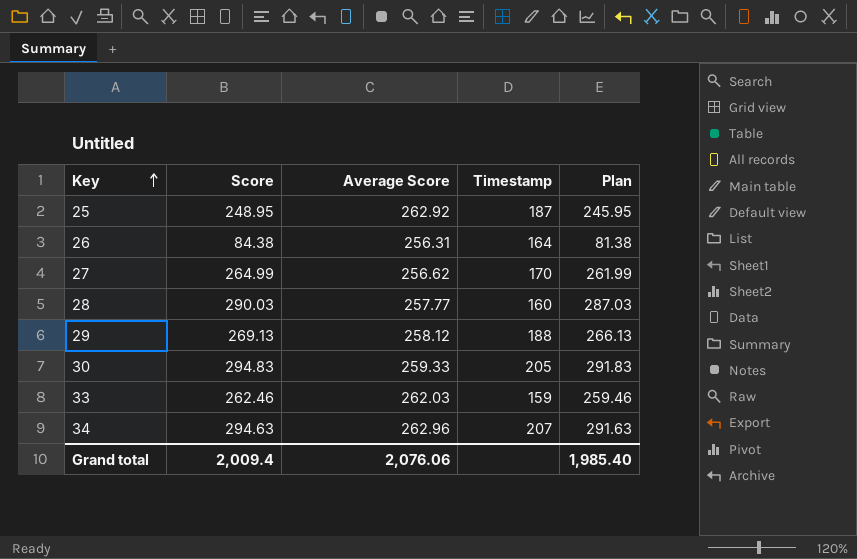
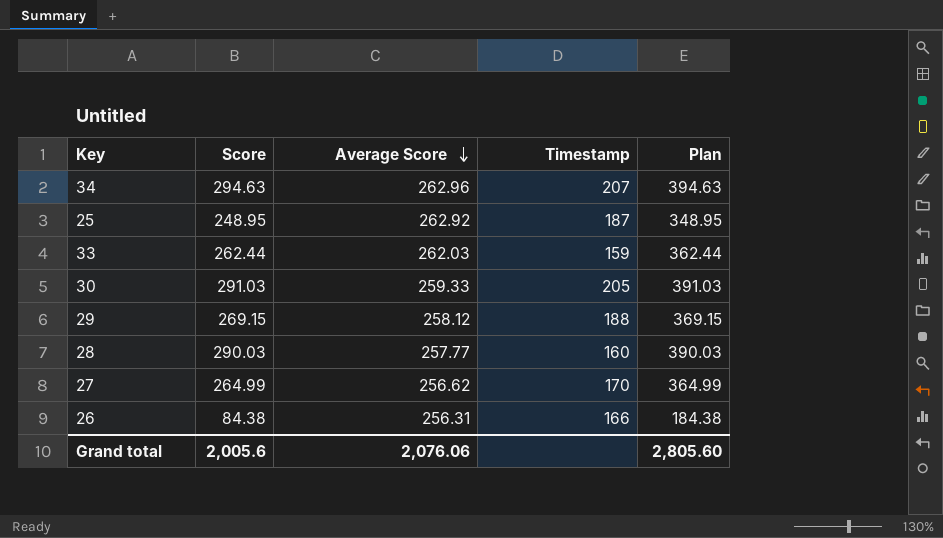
row order: Key ascending -> Average Score descending
column Plan | formula: [Score] - 3 -> [Score] + 100
33 | Score: 262.46 -> 262.44
30 | Score: 294.83 -> 291.03
29 | Score: 269.13 -> 269.15
26 | Timestamp: 164 -> 166
Grand total | Score: 2,009.4 -> 2,005.6
Grand total | Plan: 1,985.40 -> 2,805.60

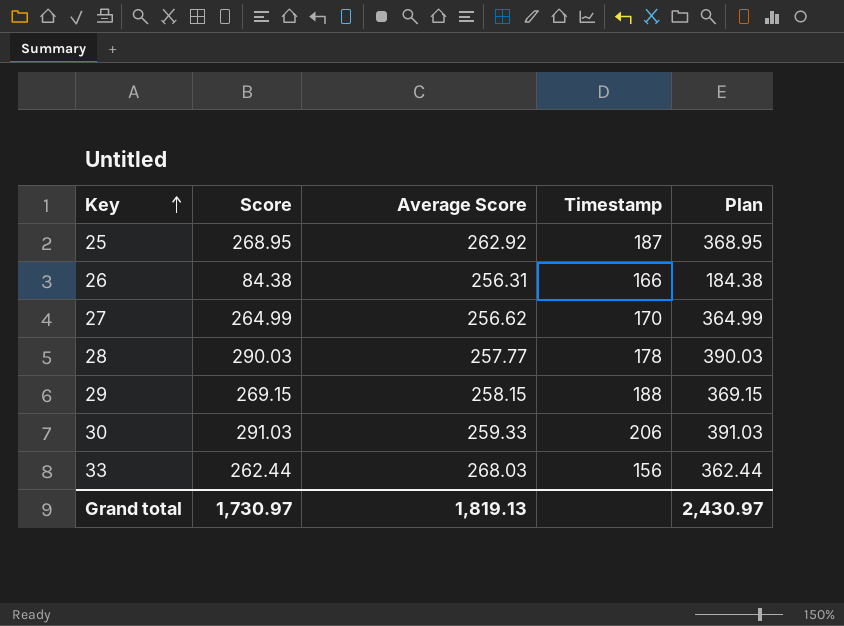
row order: Average Score descending -> Key ascending
row 34: 294.63 | 262.96 | 207 | 394.63 -> none
25 | Score: 248.95 -> 268.95
25 | Plan: 348.95 -> 368.95
28 | Timestamp: 160 -> 178
29 | Average Score: 258.12 -> 258.15
30 | Timestamp: 205 -> 206
33 | Average Score: 262.03 -> 268.03
33 | Timestamp: 159 -> 156
Grand total | Score: 2,005.6 -> 1,730.97
Grand total | Average Score: 2,076.06 -> 1,819.13
Grand total | Plan: 2,805.60 -> 2,430.97

